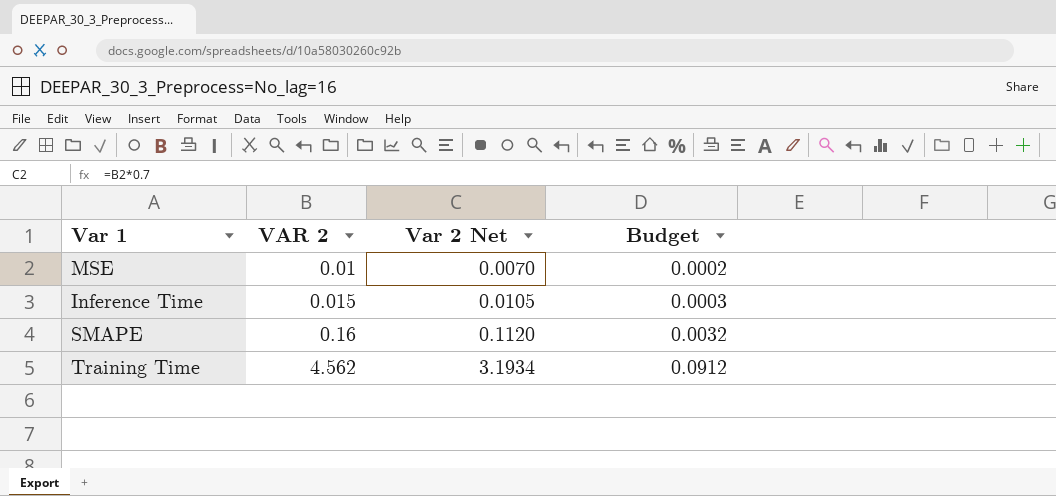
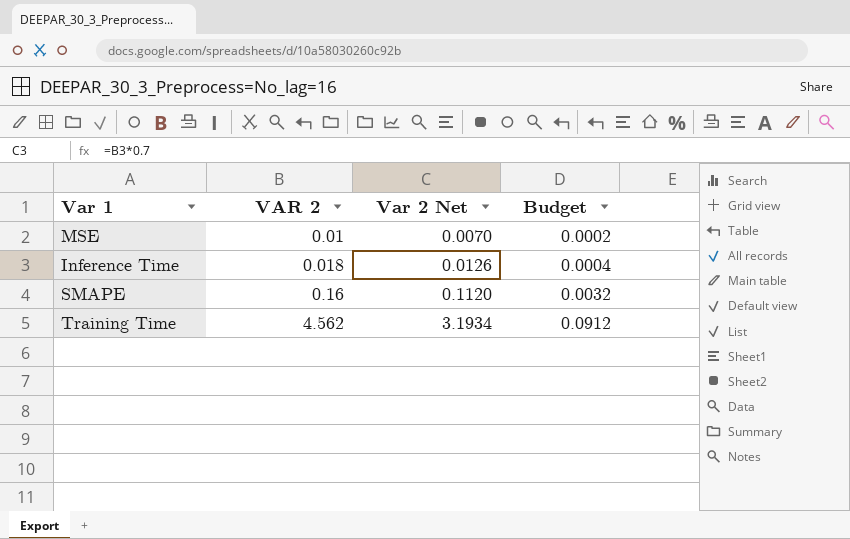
Inference Time | VAR 2: 0.015 -> 0.018
Inference Time | Var 2 Net: 0.0105 -> 0.0126
Inference Time | Budget: 0.0003 -> 0.0004

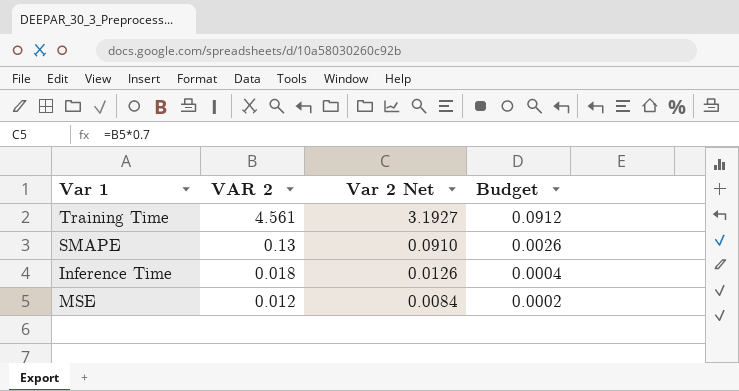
row order: VAR 2 ascending -> VAR 2 descending
Training Time | VAR 2: 4.562 -> 4.561
Training Time | Var 2 Net: 3.1934 -> 3.1927
SMAPE | VAR 2: 0.16 -> 0.13
SMAPE | Var 2 Net: 0.1120 -> 0.0910
SMAPE | Budget: 0.0032 -> 0.0026
MSE | VAR 2: 0.01 -> 0.012
MSE | Var 2 Net: 0.0070 -> 0.0084

